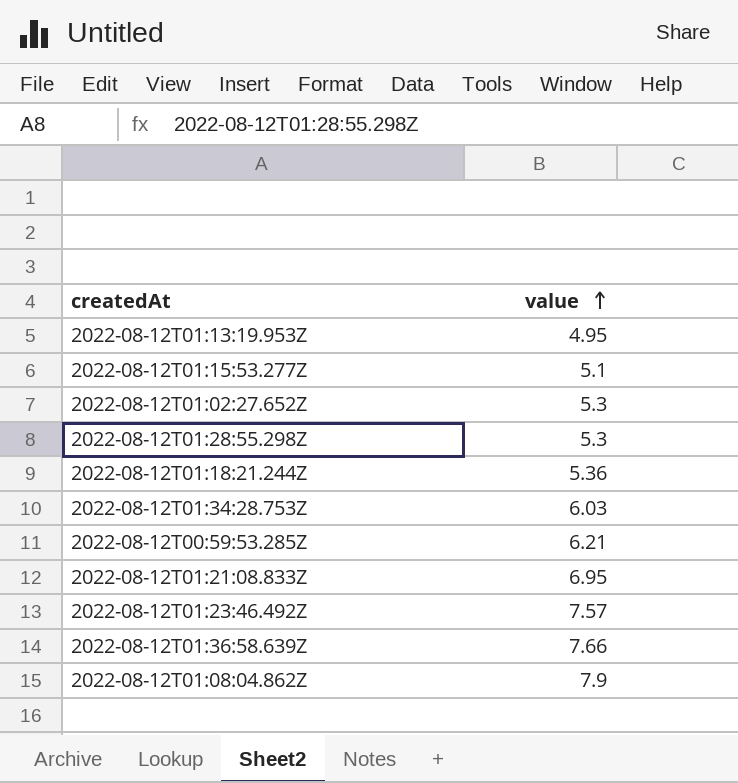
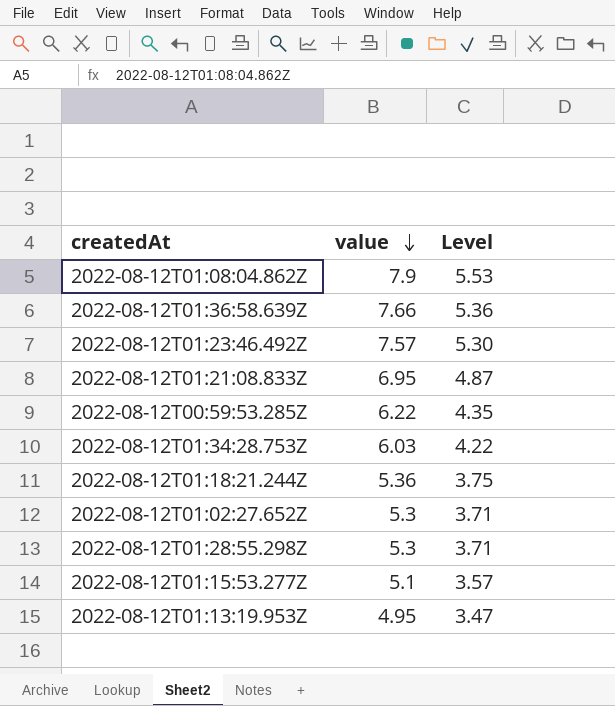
row order: value ascending -> value descending
column Level | formula: none -> [value] * 0.7
2022-08-12T00:59:53.285Z | value: 6.21 -> 6.22

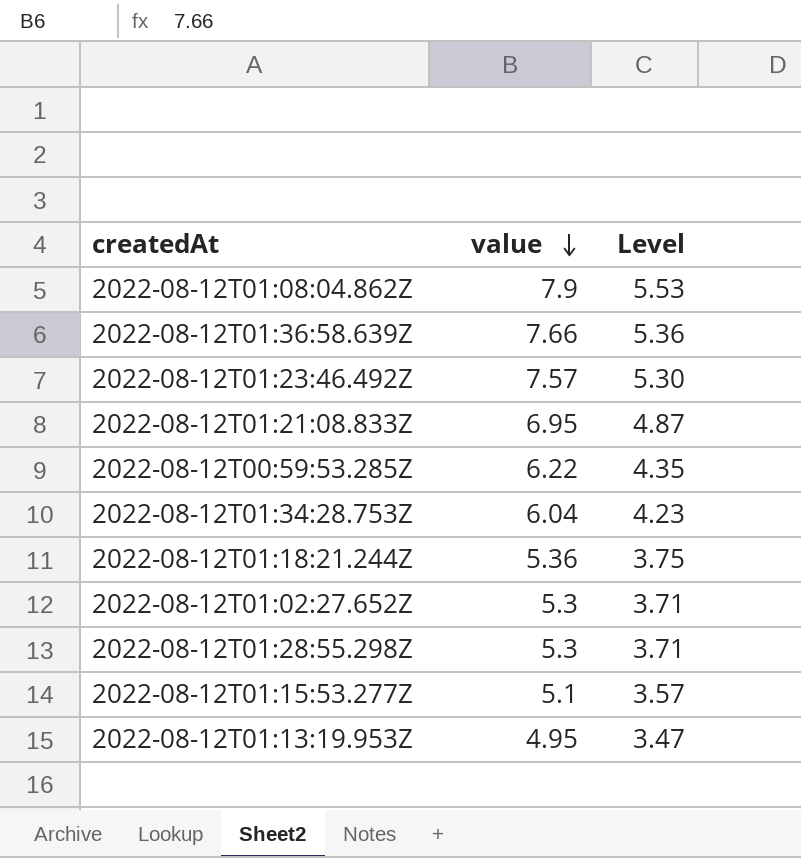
2022-08-12T01:34:28.753Z | value: 6.03 -> 6.04
2022-08-12T01:34:28.753Z | Level: 4.22 -> 4.23

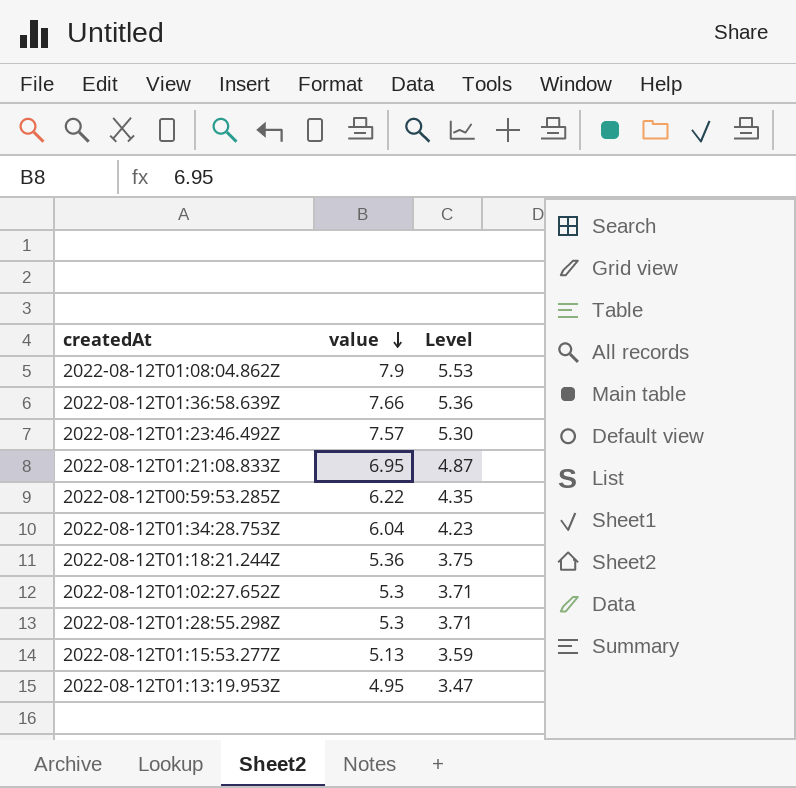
2022-08-12T01:15:53.277Z | value: 5.1 -> 5.13
2022-08-12T01:15:53.277Z | Level: 3.57 -> 3.59

